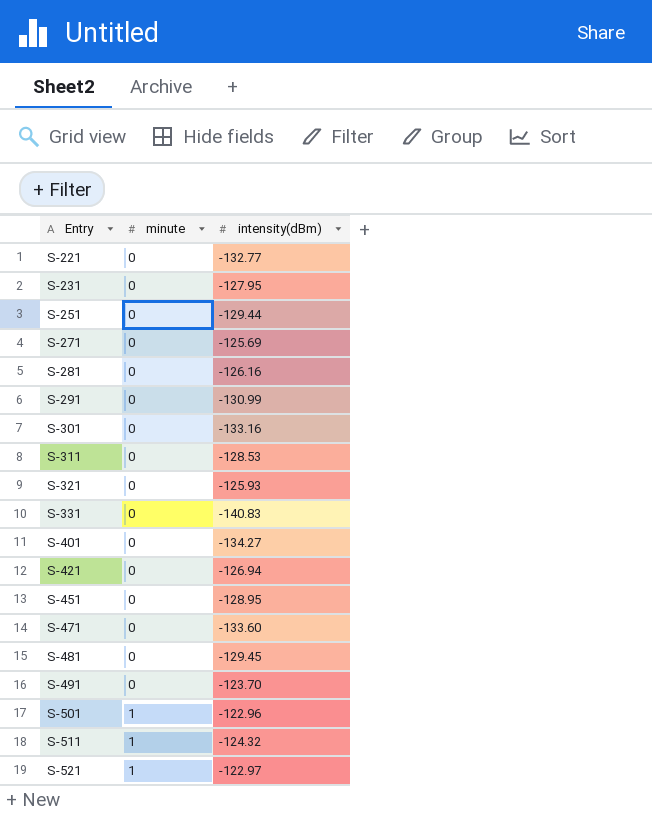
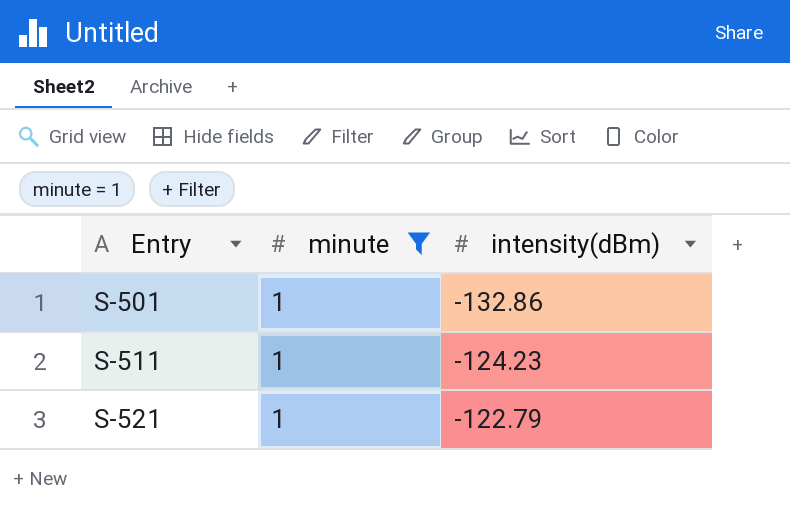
filter: none -> minute = 1
S-501 | intensity(dBm): -122.96 -> -132.86
S-511 | intensity(dBm): -124.32 -> -124.23
S-521 | intensity(dBm): -122.97 -> -122.79

